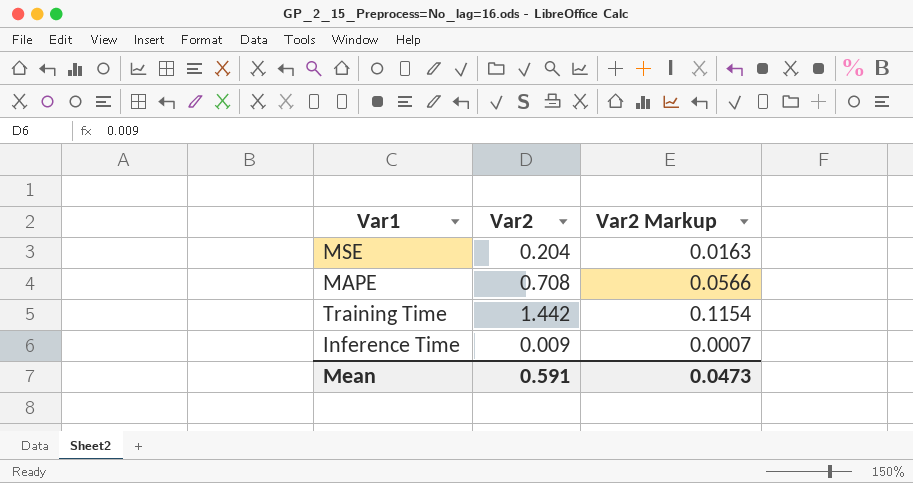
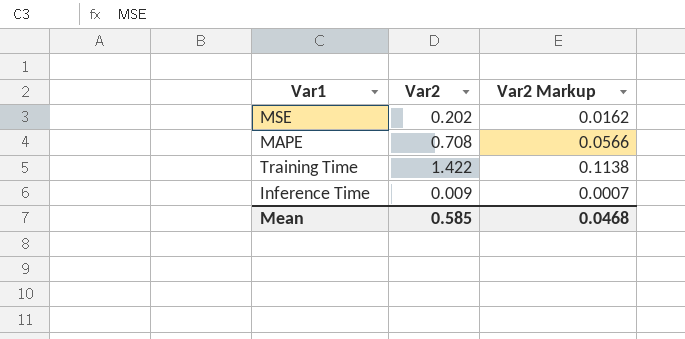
MSE | Var2: 0.204 -> 0.202
MSE | Var2 Markup: 0.0163 -> 0.0162
Training Time | Var2: 1.442 -> 1.422
Training Time | Var2 Markup: 0.1154 -> 0.1138
Mean | Var2: 0.591 -> 0.585
Mean | Var2 Markup: 0.0473 -> 0.0468

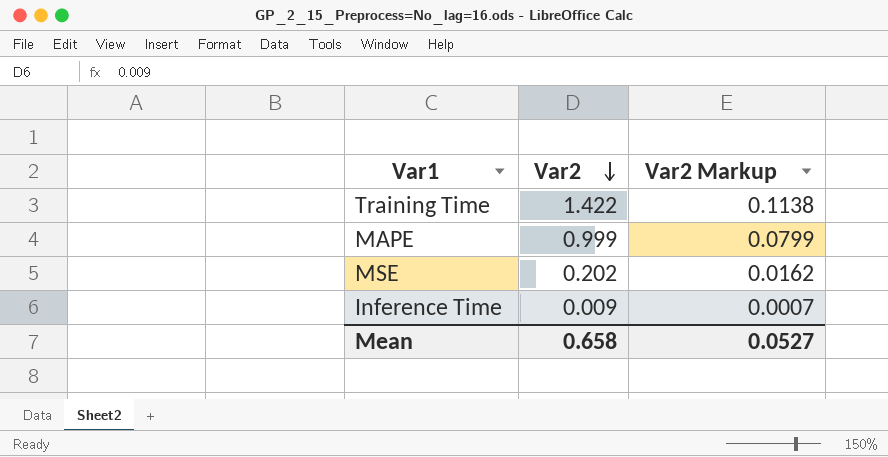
row order: none -> Var2 descending
MAPE | Var2: 0.708 -> 0.999
MAPE | Var2 Markup: 0.0566 -> 0.0799
Mean | Var2: 0.585 -> 0.658
Mean | Var2 Markup: 0.0468 -> 0.0527

